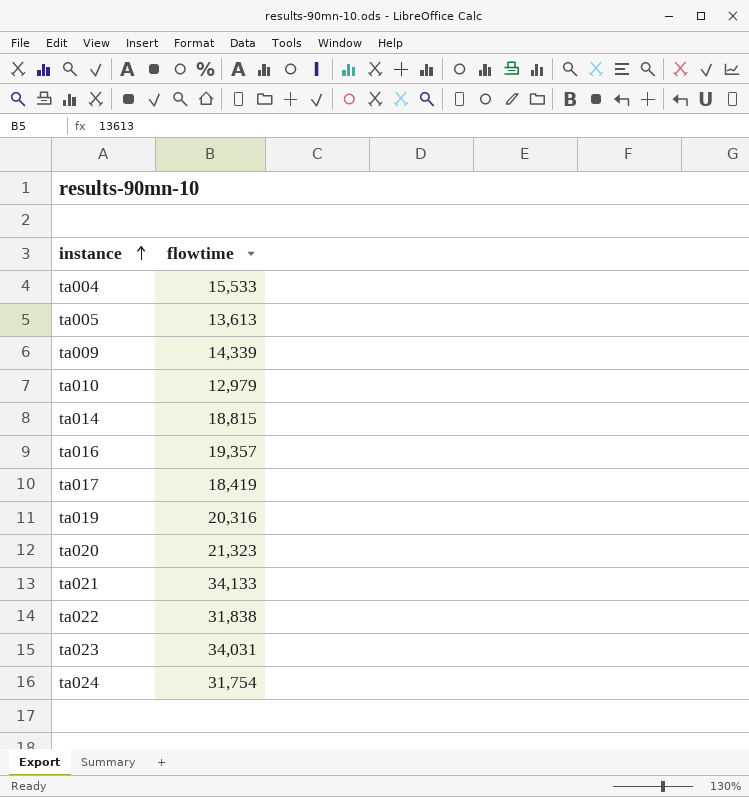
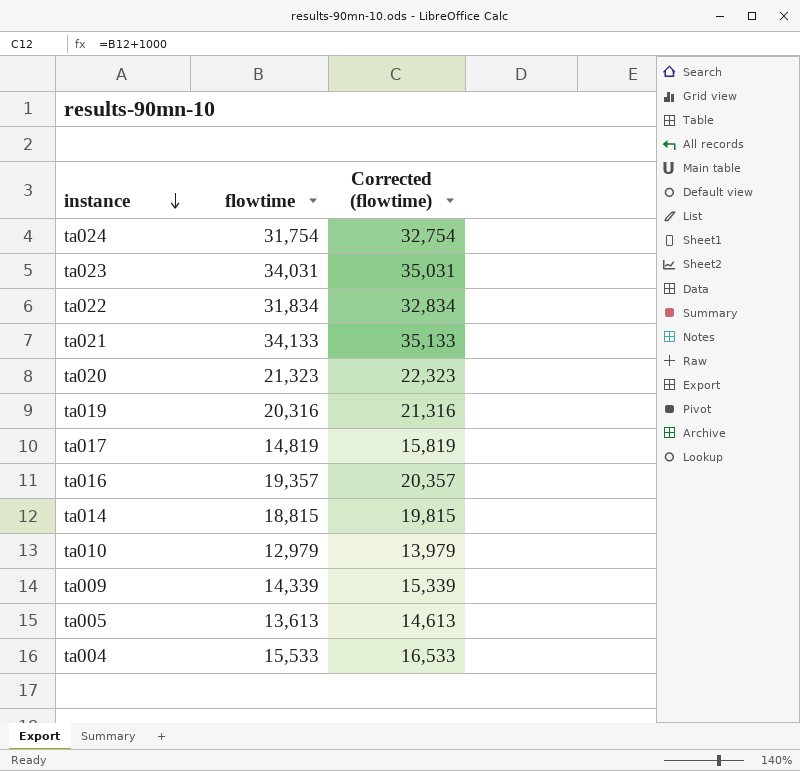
row order: instance ascending -> instance descending
column Corrected (flowtime) | formula: none -> [flowtime] + 1000
ta022 | flowtime: 31,838 -> 31,834
ta017 | flowtime: 18,419 -> 14,819

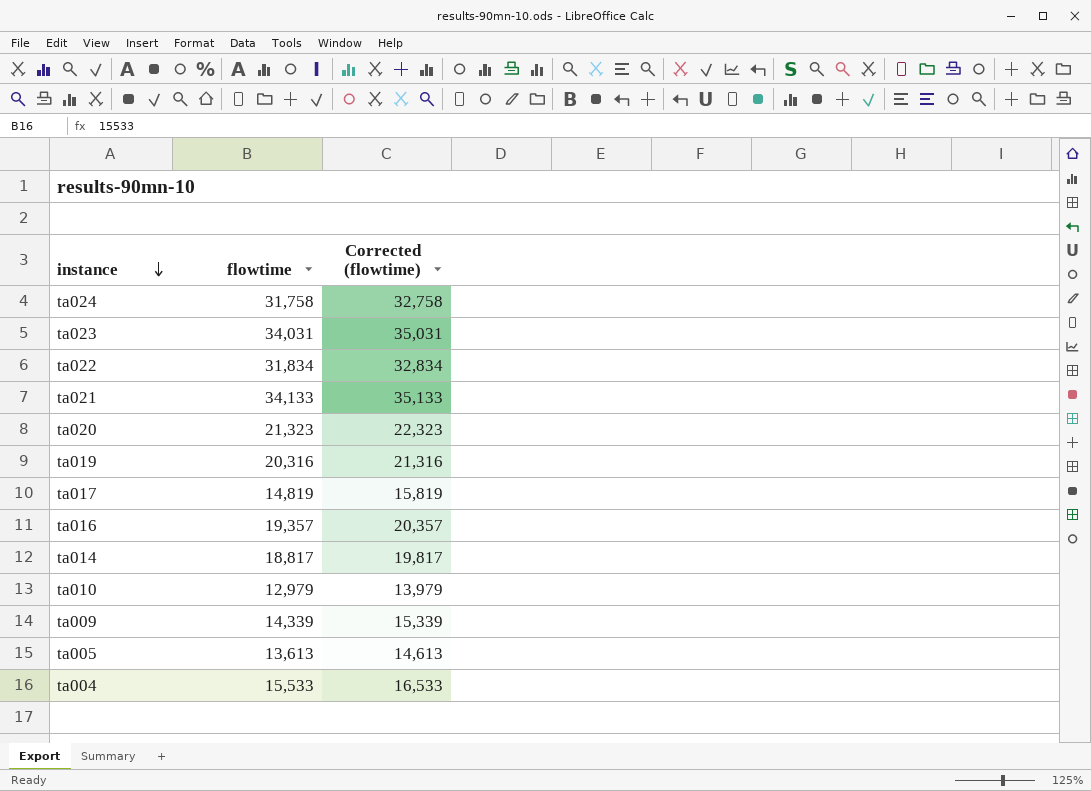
ta024 | flowtime: 31,754 -> 31,758
ta024 | Corrected (flowtime): 32,754 -> 32,758
ta014 | flowtime: 18,815 -> 18,817
ta014 | Corrected (flowtime): 19,815 -> 19,817

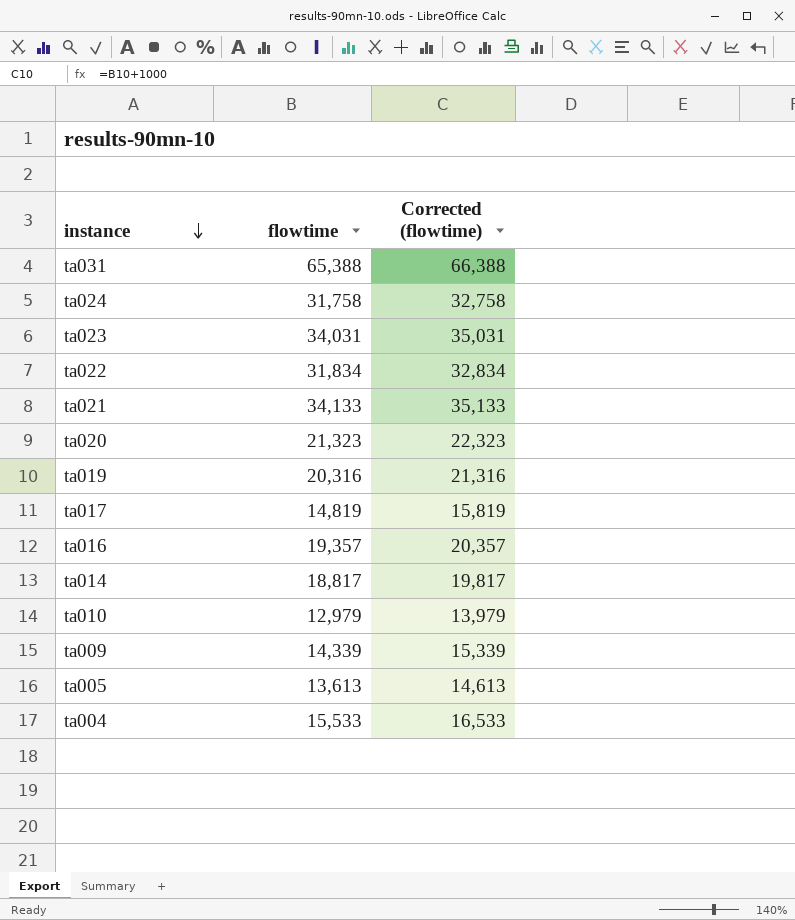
row ta031: none -> 65,388 | 66,388

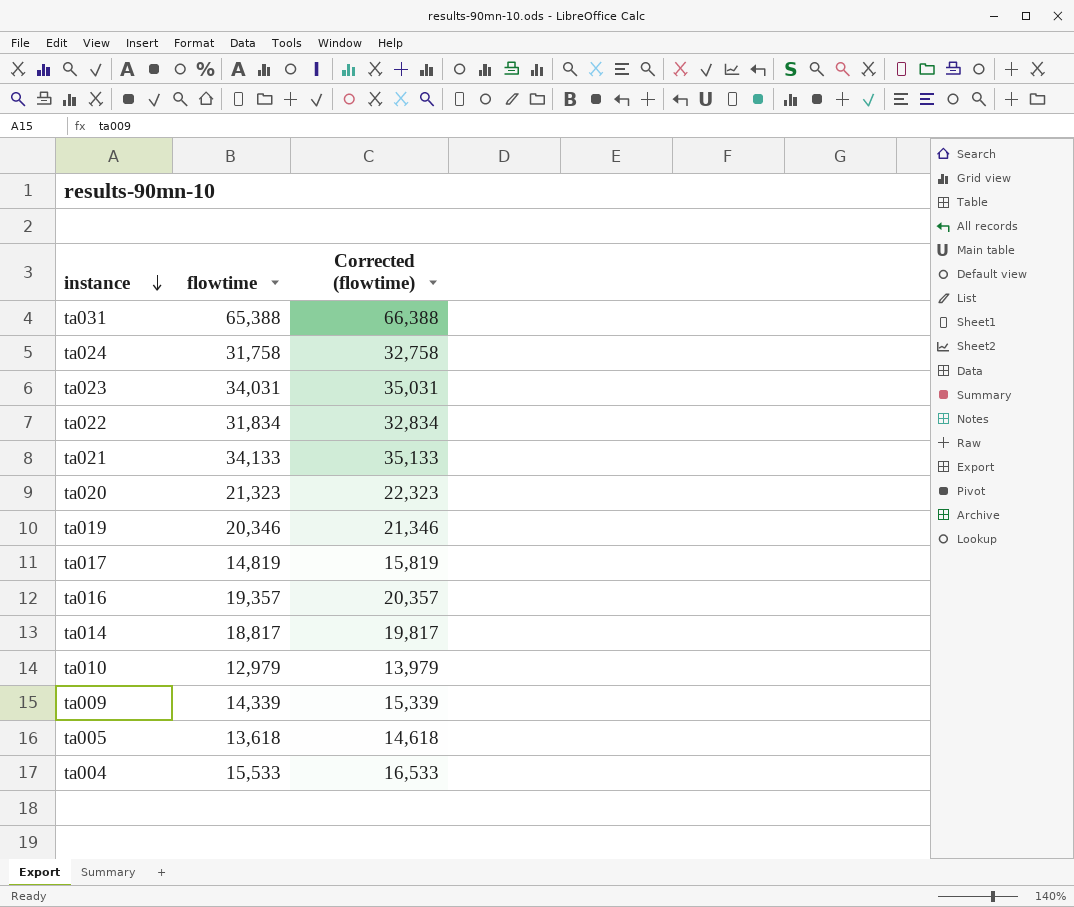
ta019 | flowtime: 20,316 -> 20,346
ta019 | Corrected (flowtime): 21,316 -> 21,346
ta005 | flowtime: 13,613 -> 13,618
ta005 | Corrected (flowtime): 14,613 -> 14,618

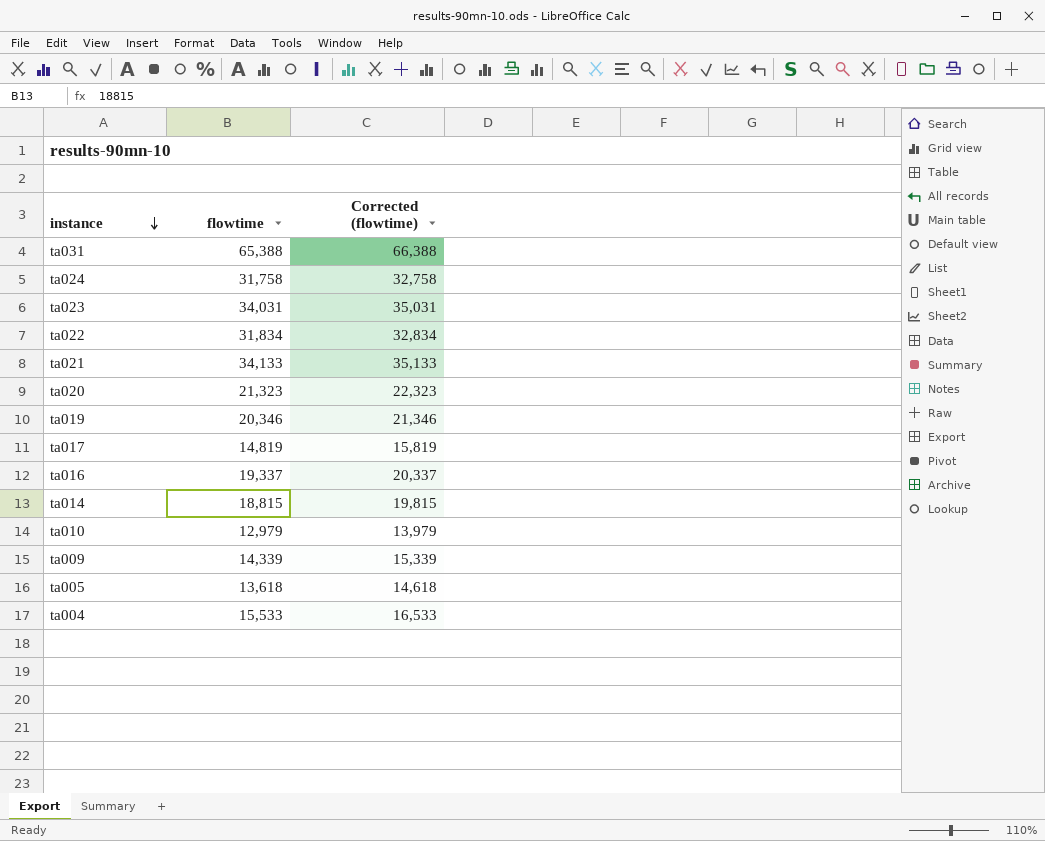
ta016 | flowtime: 19,357 -> 19,337
ta016 | Corrected (flowtime): 20,357 -> 20,337
ta014 | flowtime: 18,817 -> 18,815
ta014 | Corrected (flowtime): 19,817 -> 19,815

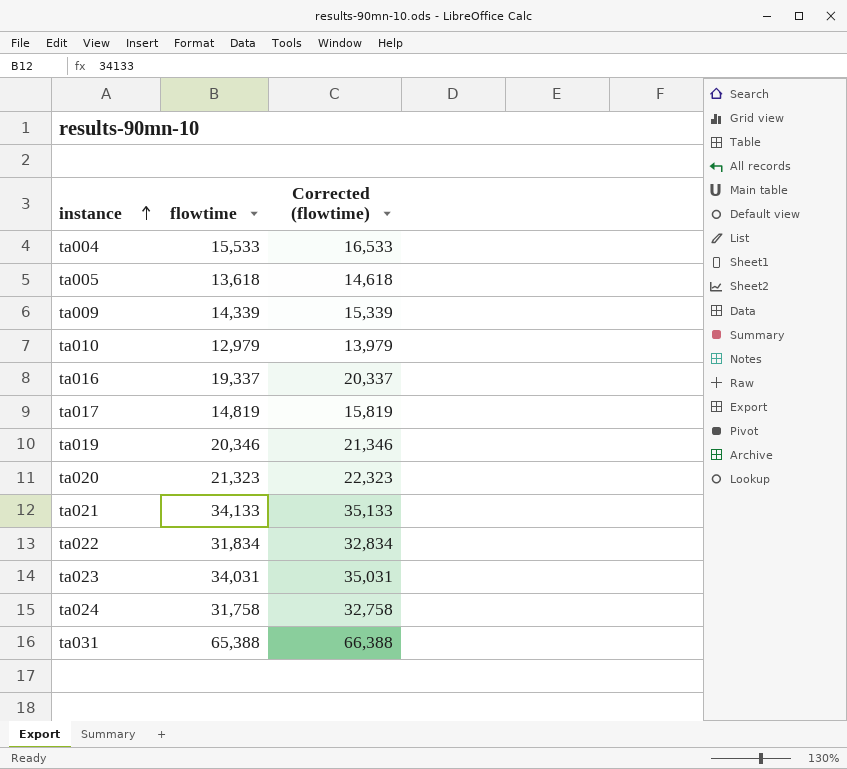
row order: instance descending -> instance ascending
row ta014: 18,815 | 19,815 -> none

